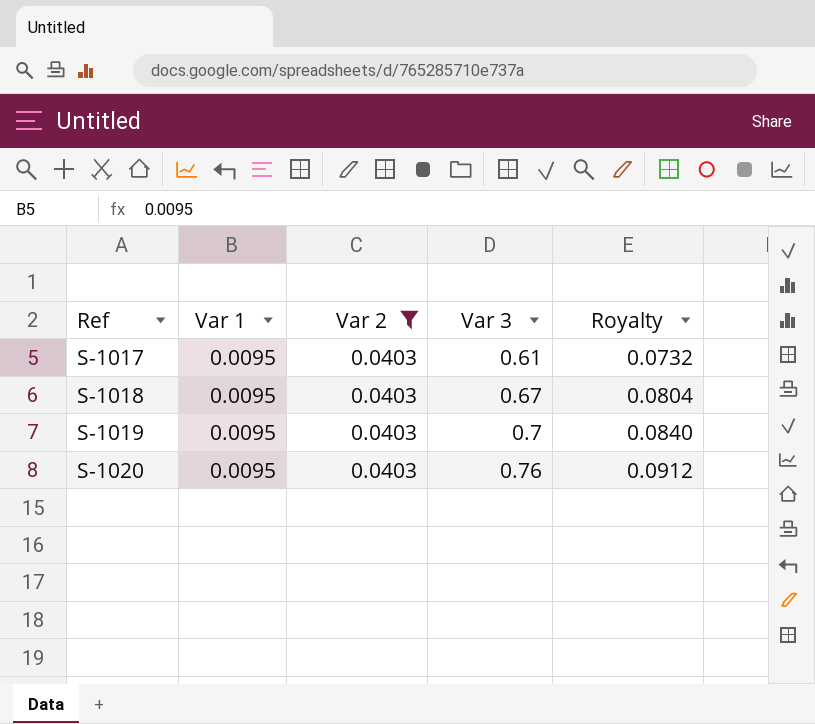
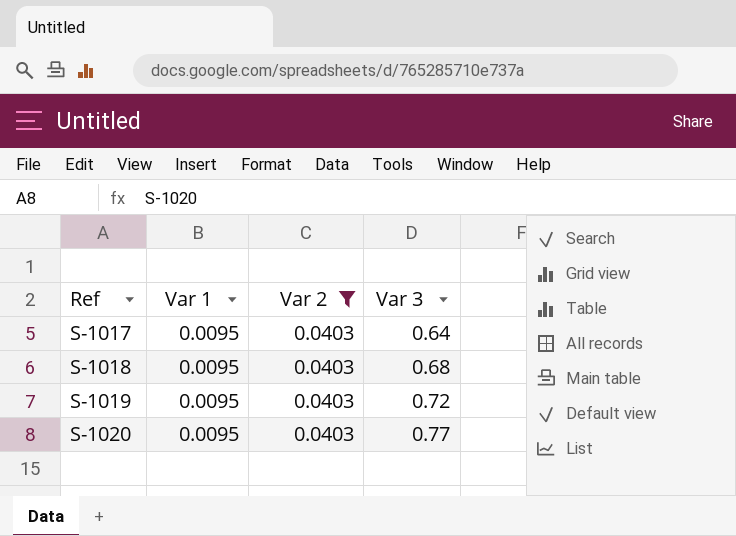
column Royalty | formula: [Var 3] * 0.12 -> none
S-1017 | Var 3: 0.61 -> 0.64
S-1018 | Var 3: 0.67 -> 0.68
S-1019 | Var 3: 0.7 -> 0.72
S-1020 | Var 3: 0.76 -> 0.77

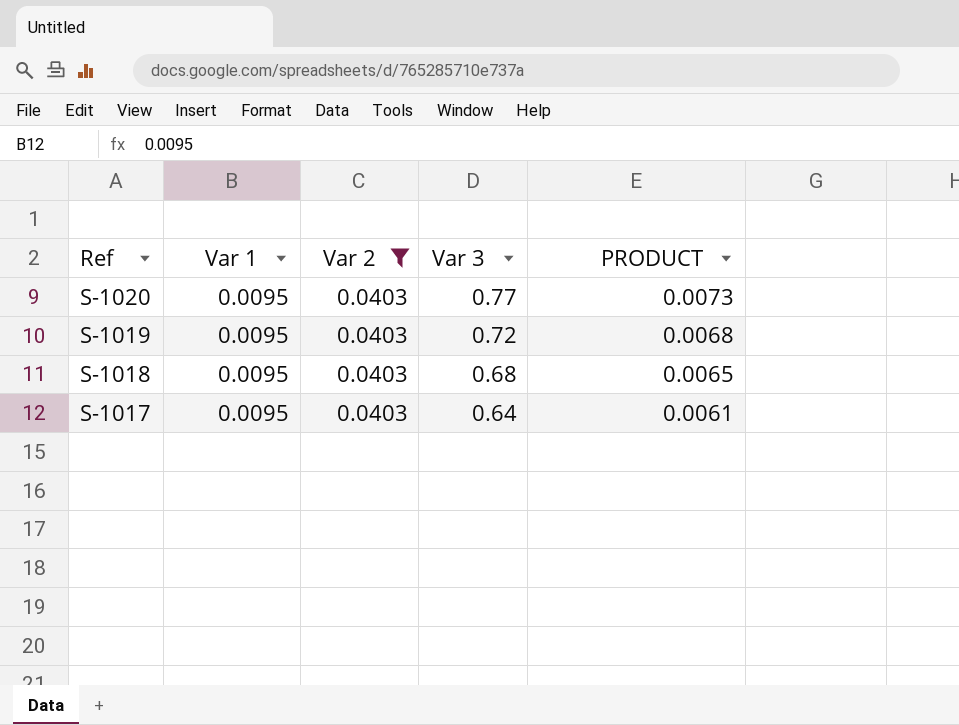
row order: Ref ascending -> Ref descending
column PRODUCT | formula: none -> [Var 1] * [Var 3]

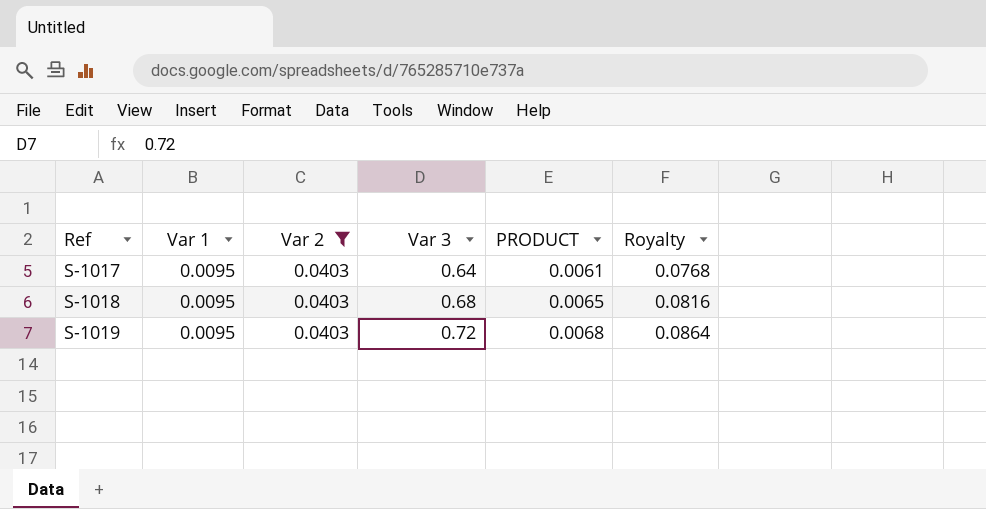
row order: Ref descending -> Ref ascending
column Royalty | formula: none -> [Var 3] * 0.12
row S-1020: 0.0095 | 0.0403 | 0.77 | 0.0073 -> none

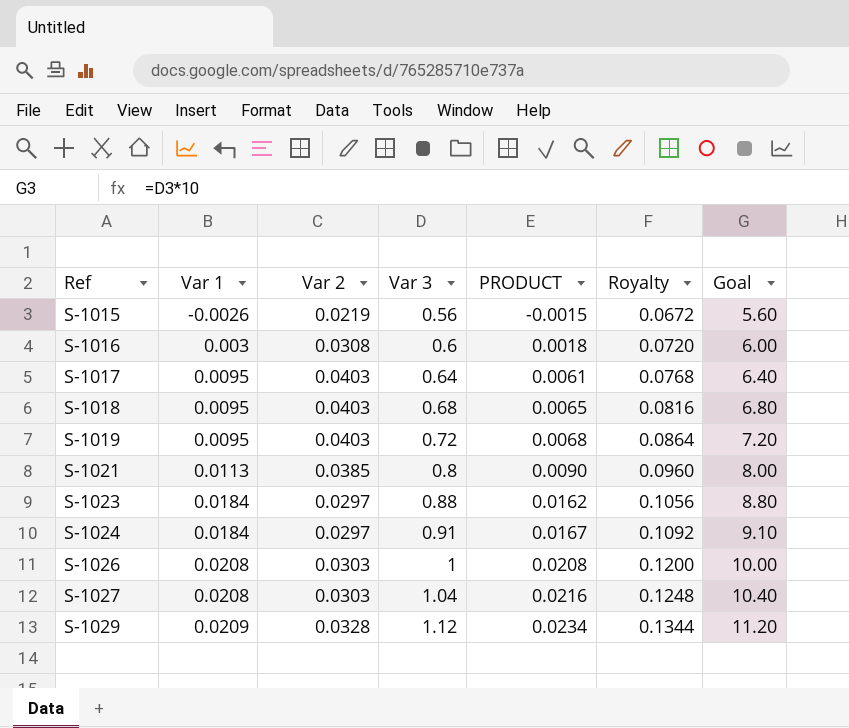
filter: Var 2 = 0.0403 -> none
column Goal | formula: none -> [Var 3] * 10

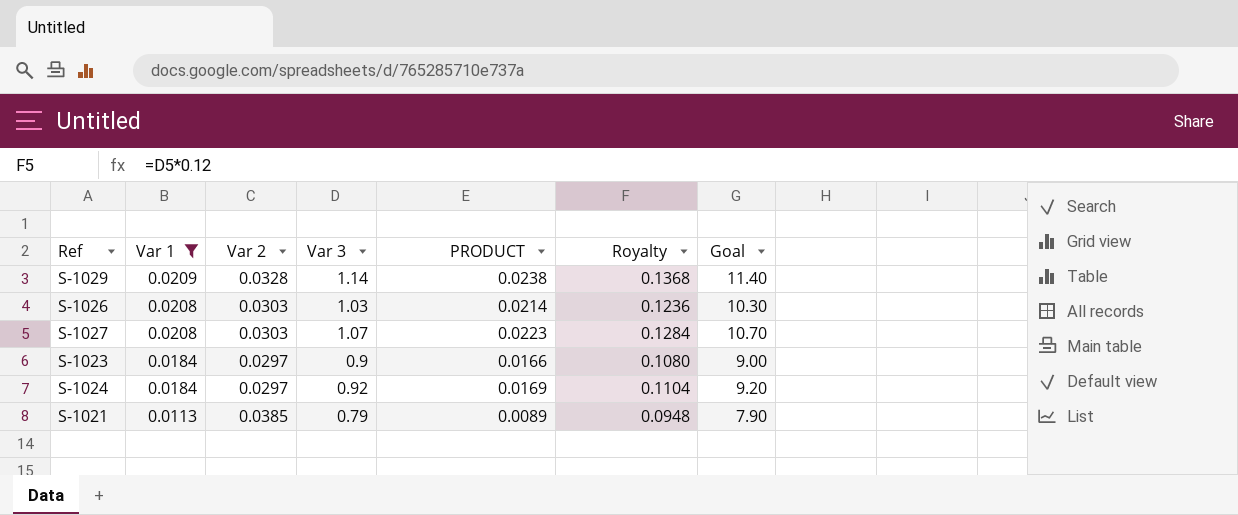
filter: none -> Var 1 >= 0.0113
row order: Ref ascending -> Var 1 descending
S-1029 | Var 3: 1.12 -> 1.14
S-1029 | PRODUCT: 0.0234 -> 0.0238
S-1029 | Royalty: 0.1344 -> 0.1368
S-1029 | Goal: 11.20 -> 11.40
S-1026 | Var 3: 1 -> 1.03
S-1026 | PRODUCT: 0.0208 -> 0.0214
S-1026 | Royalty: 0.1200 -> 0.1236
S-1026 | Goal: 10.00 -> 10.30
S-1027 | Var 3: 1.04 -> 1.07
S-1027 | PRODUCT: 0.0216 -> 0.0223
S-1027 | Royalty: 0.1248 -> 0.1284
S-1027 | Goal: 10.40 -> 10.70
S-1023 | Var 3: 0.88 -> 0.9
S-1023 | PRODUCT: 0.0162 -> 0.0166
S-1023 | Royalty: 0.1056 -> 0.1080
S-1023 | Goal: 8.80 -> 9.00
S-1024 | Var 3: 0.91 -> 0.92
S-1024 | PRODUCT: 0.0167 -> 0.0169
S-1024 | Royalty: 0.1092 -> 0.1104
S-1024 | Goal: 9.10 -> 9.20
S-1021 | Var 3: 0.8 -> 0.79
S-1021 | PRODUCT: 0.0090 -> 0.0089
S-1021 | Royalty: 0.0960 -> 0.0948
S-1021 | Goal: 8.00 -> 7.90

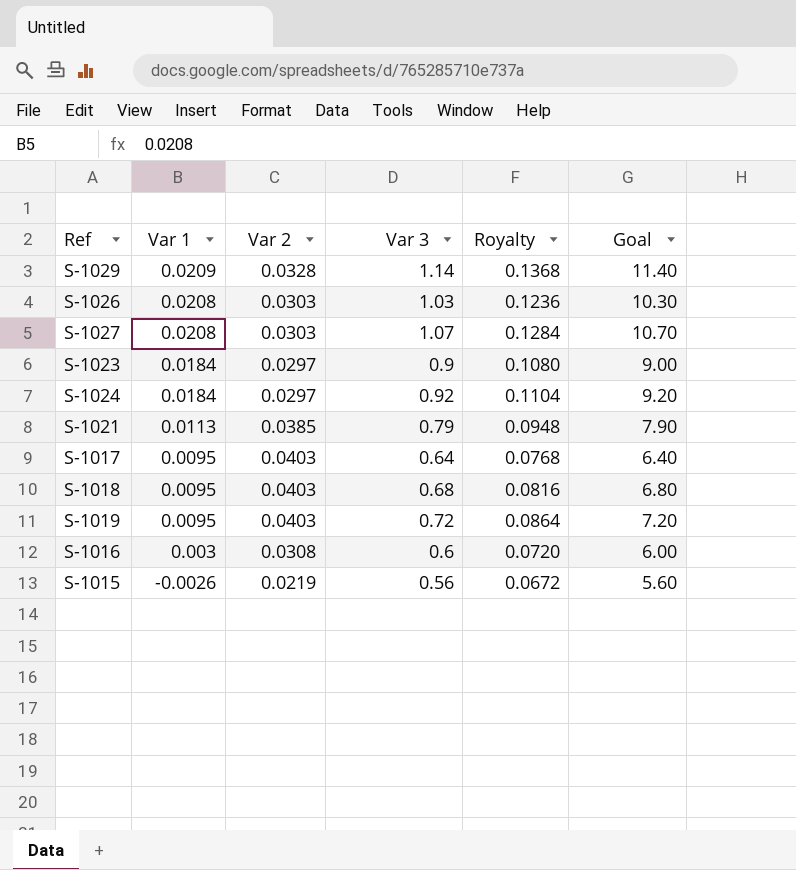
filter: Var 1 >= 0.0113 -> none
column PRODUCT | formula: [Var 1] * [Var 3] -> none

